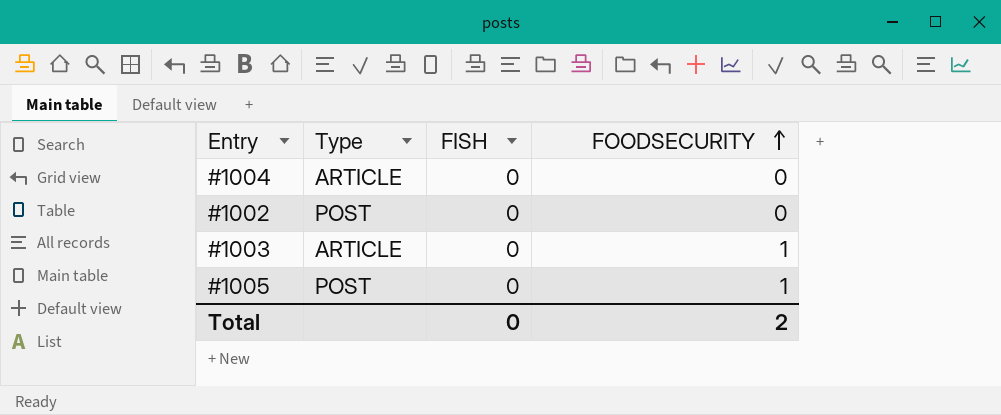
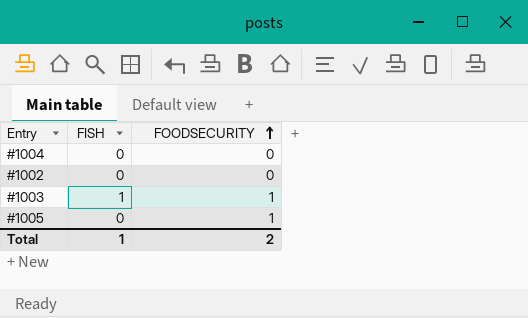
column Type | position: 2 -> none
#1003 | FISH: 0 -> 1
Total | FISH: 0 -> 1

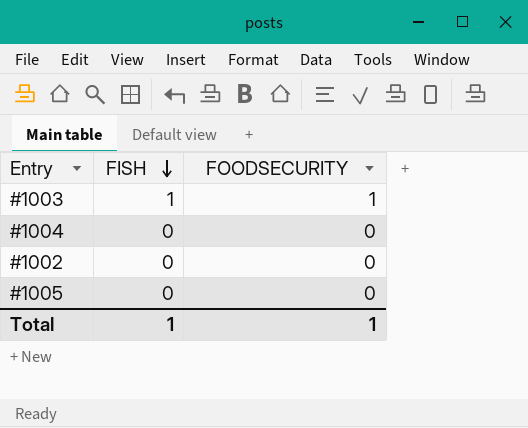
row order: FOODSECURITY ascending -> FISH descending
#1005 | FOODSECURITY: 1 -> 0
Total | FOODSECURITY: 2 -> 1

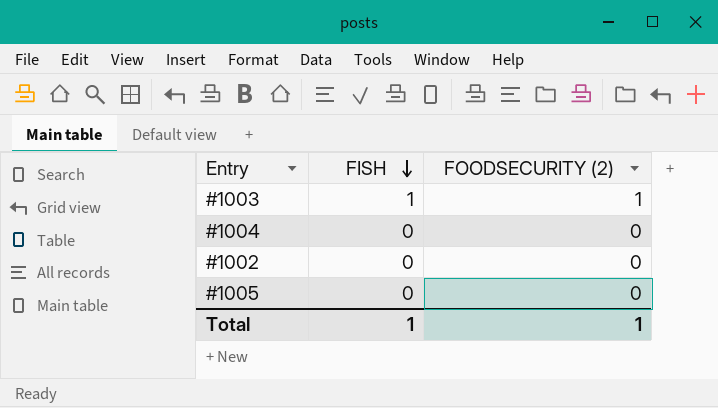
column name: FOODSECURITY -> FOODSECURITY (2)

